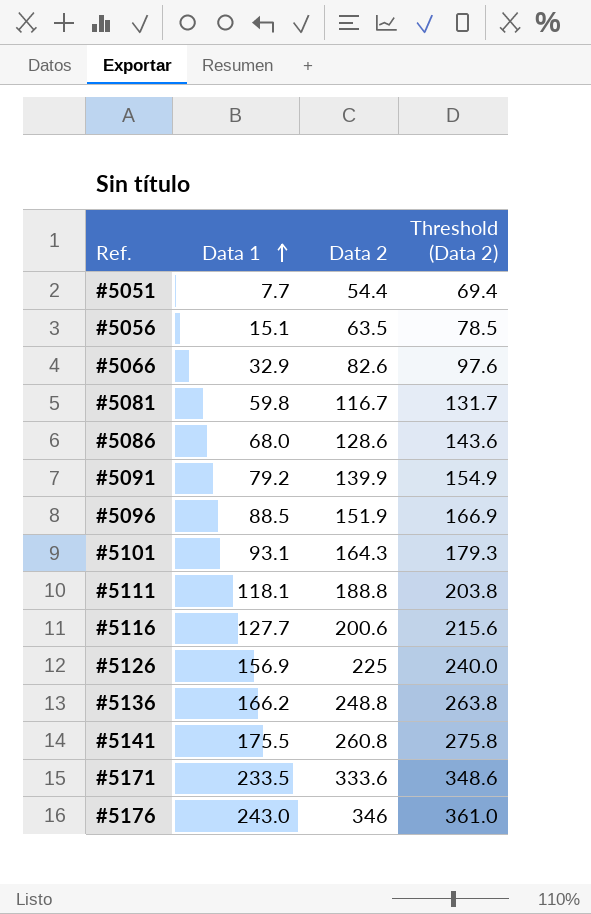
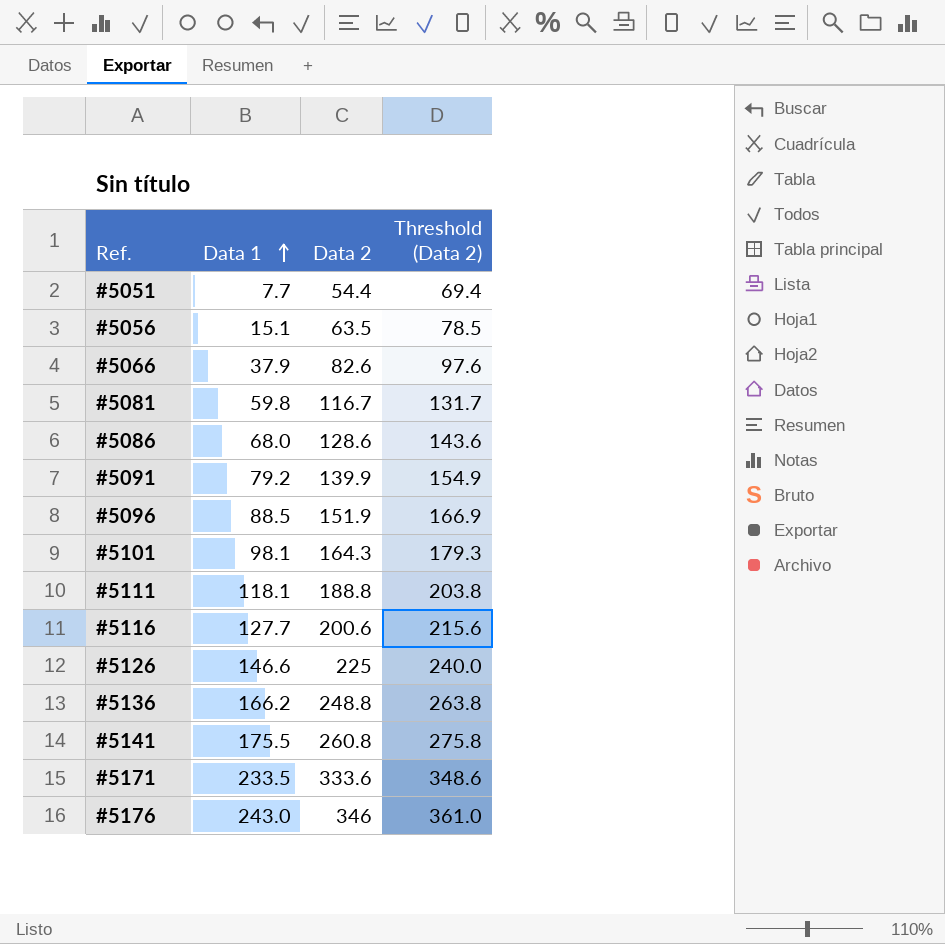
#5066 | Data 1: 32.9 -> 37.9
#5101 | Data 1: 93.1 -> 98.1
#5126 | Data 1: 156.9 -> 146.6

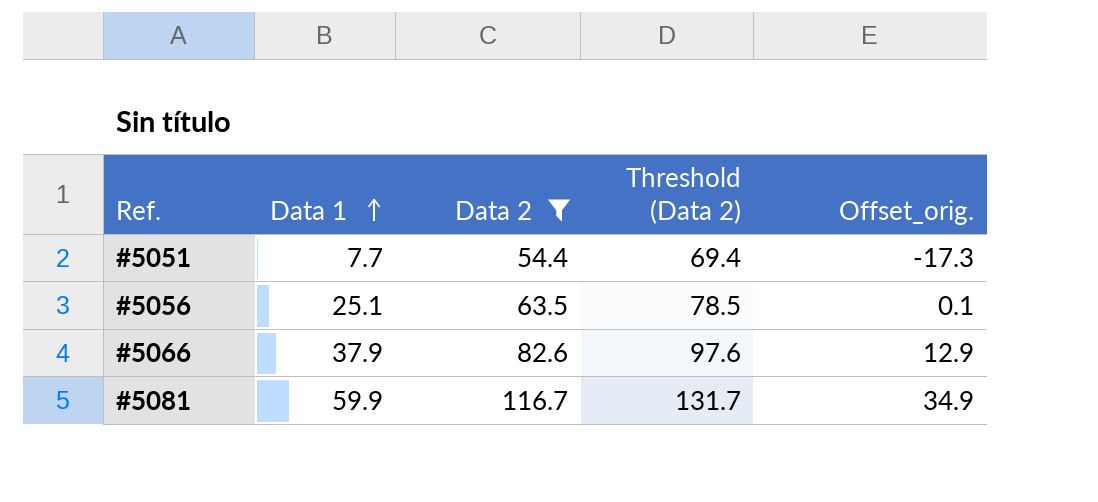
filter: none -> Data 2 <= 116.7
column Offset_orig. | formula: none -> [Data 1] - 25
#5056 | Data 1: 15.1 -> 25.1
#5081 | Data 1: 59.8 -> 59.9

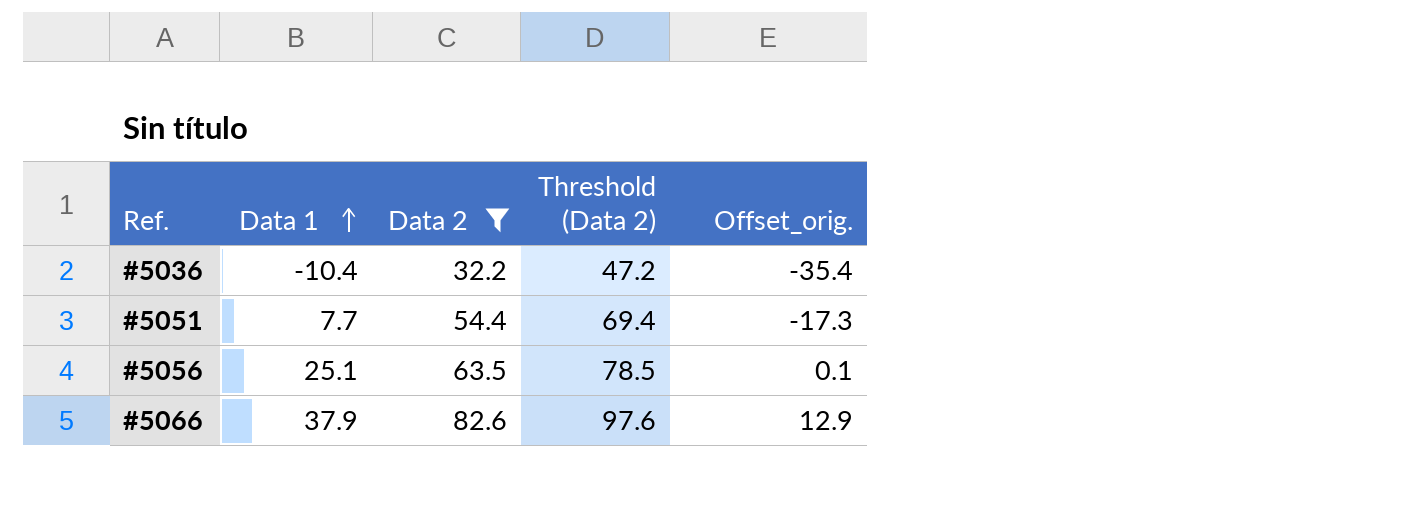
row #5081: 59.9 | 116.7 | 131.7 | 34.9 -> none
row #5036: none -> -10.4 | 32.2 | 47.2 | -35.4

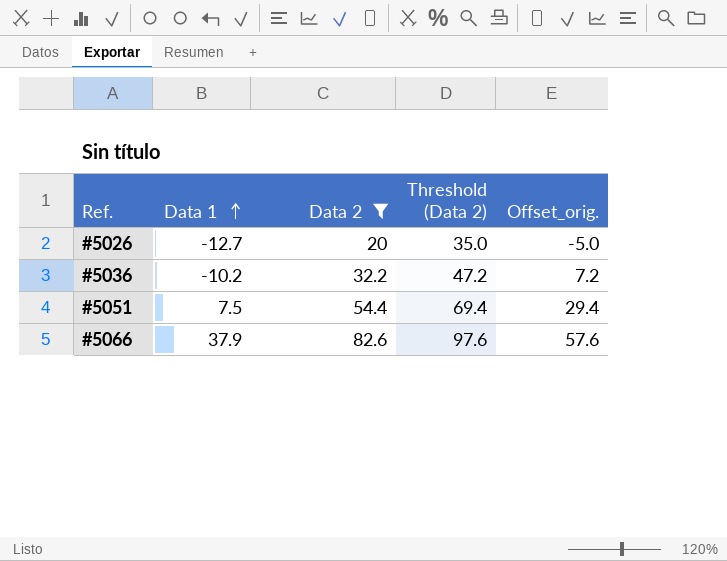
column Offset_orig. | formula: [Data 1] - 25 -> [Data 2] - 25
row #5056: 25.1 | 63.5 | 78.5 | 0.1 -> none
row #5026: none -> -12.7 | 20 | 35.0 | -5.0
#5036 | Data 1: -10.4 -> -10.2
#5051 | Data 1: 7.7 -> 7.5

